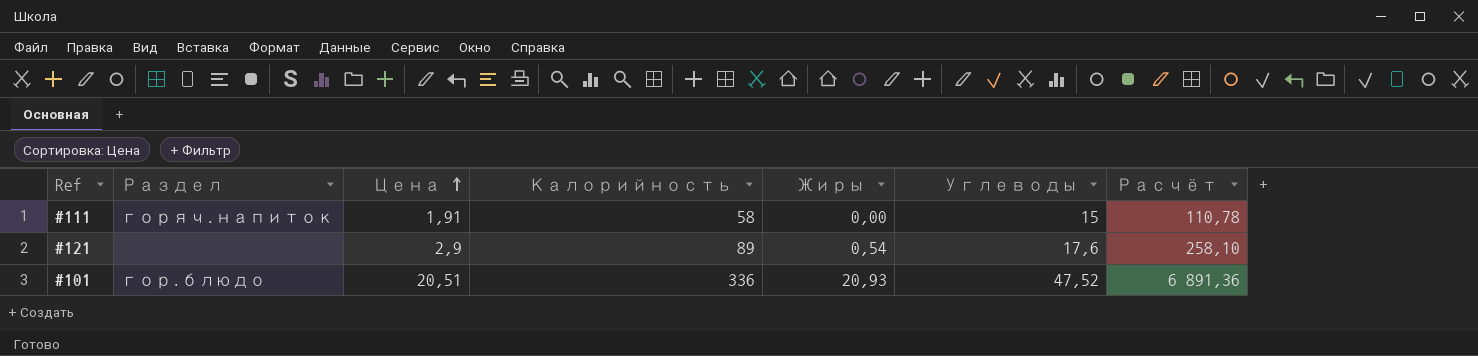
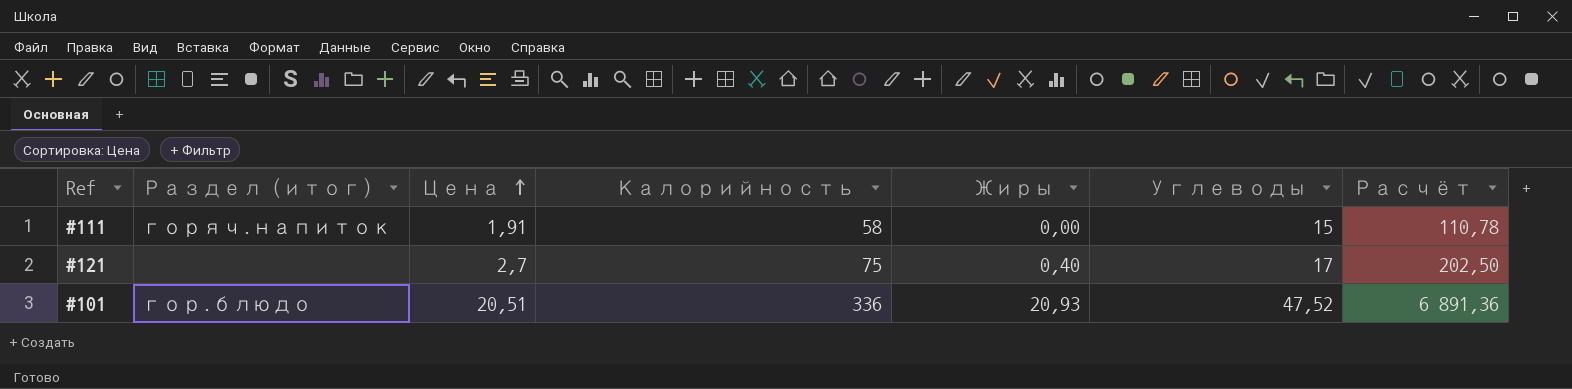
column name: Раздел -> Раздел (итог)
#121 | Цена: 2,9 -> 2,7
#121 | Калорийность: 89 -> 75
#121 | Жиры: 0,54 -> 0,40
#121 | Углеводы: 17,6 -> 17
#121 | Расчёт: 258,10 -> 202,50

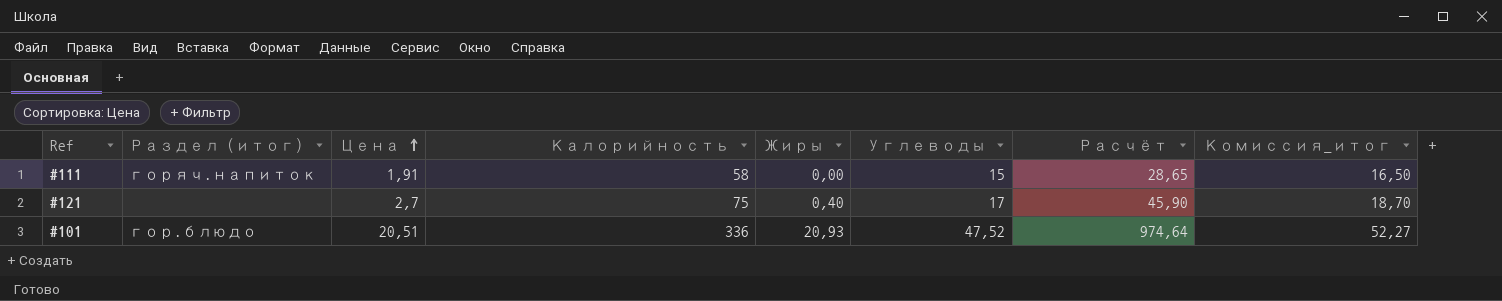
column Расчёт | formula: [Цена] * [Калорийность] -> [Цена] * [Углеводы]
column Комиссия_итог | formula: none -> [Углеводы] * 1,1

